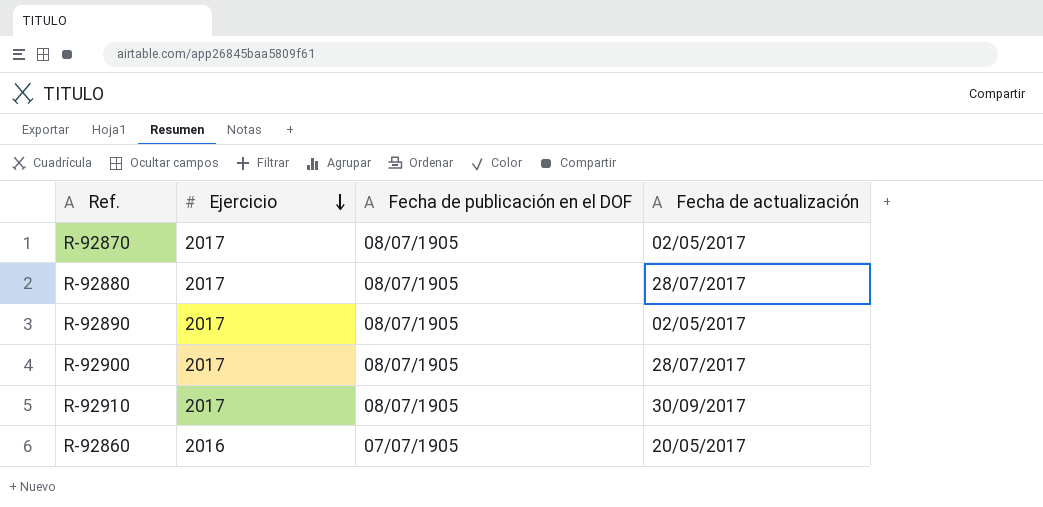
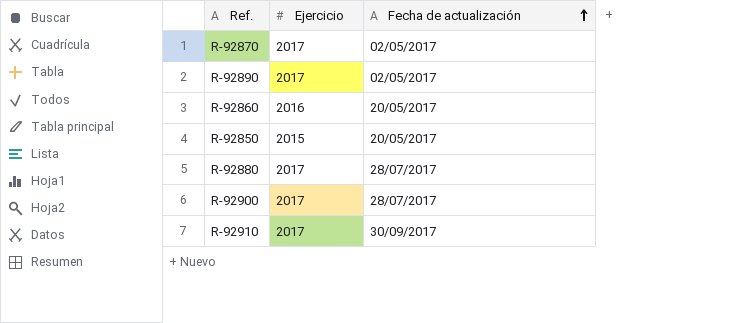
row order: Ejercicio descending -> Fecha de actualización ascending
column Fecha de publicación en el DOF | position: 3 -> none
row R-92850: none -> 2015 | 20/05/2017

